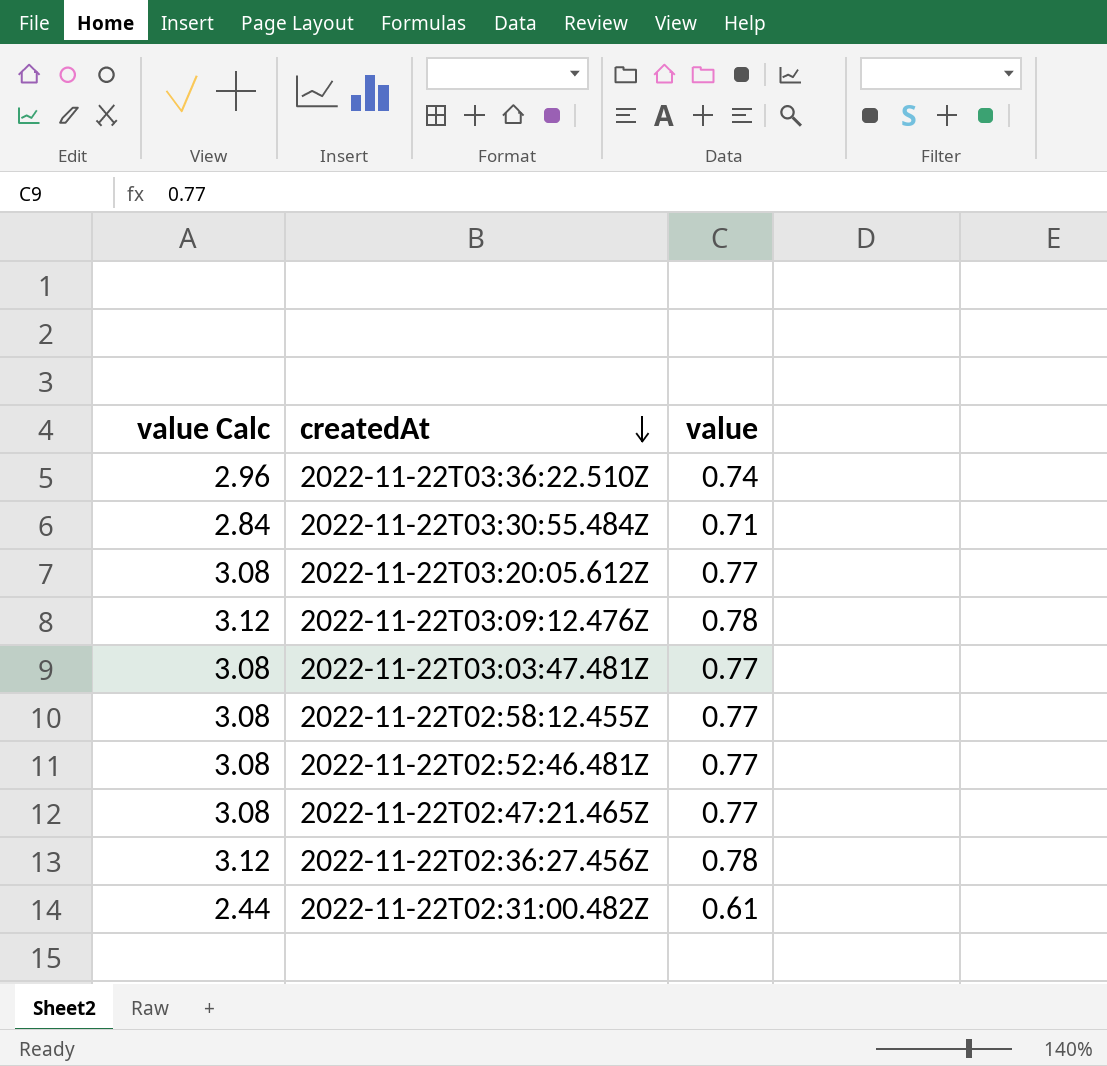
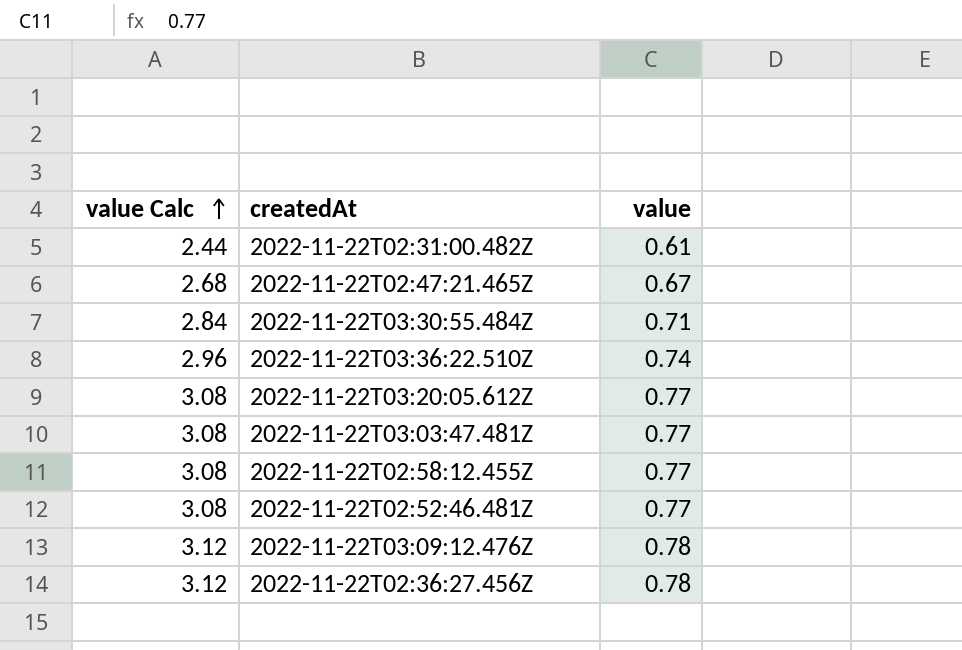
row order: createdAt descending -> value Calc ascending
2022-11-22T02:47:21.465Z | value Calc: 3.08 -> 2.68
2022-11-22T02:47:21.465Z | value: 0.77 -> 0.67

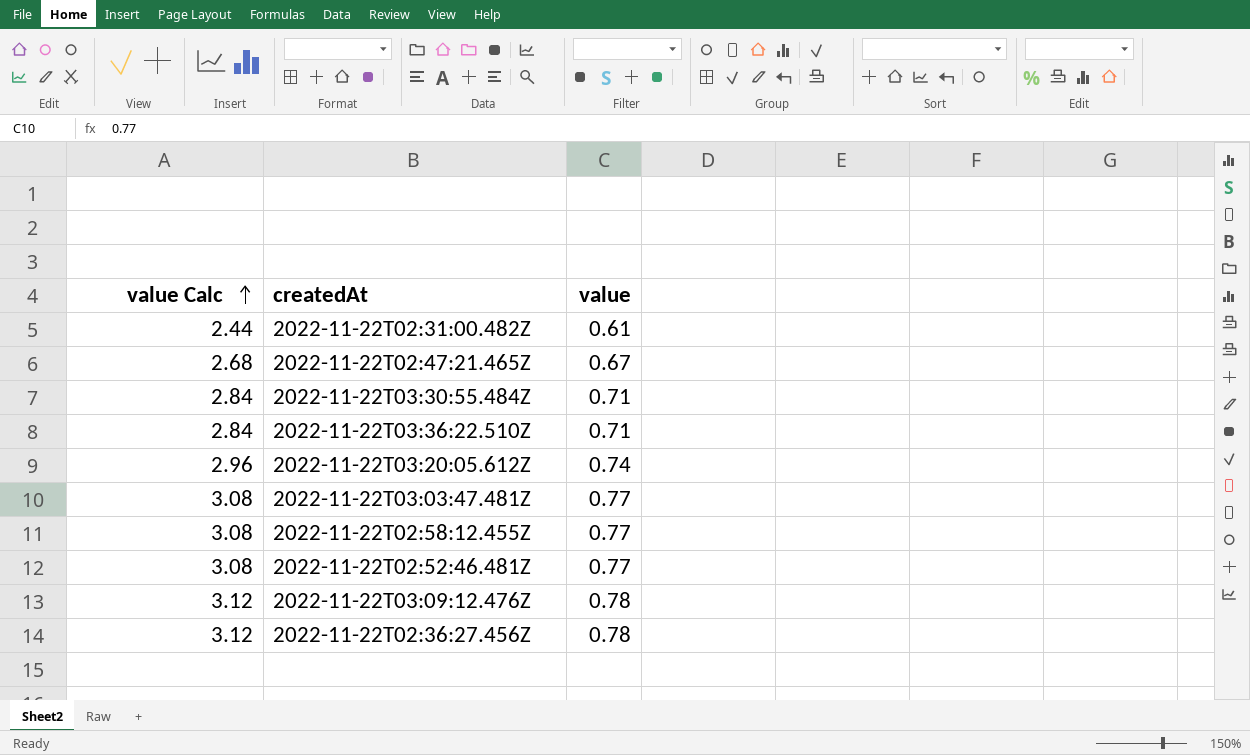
2022-11-22T03:36:22.510Z | value Calc: 2.96 -> 2.84
2022-11-22T03:36:22.510Z | value: 0.74 -> 0.71
2022-11-22T03:20:05.612Z | value Calc: 3.08 -> 2.96
2022-11-22T03:20:05.612Z | value: 0.77 -> 0.74

